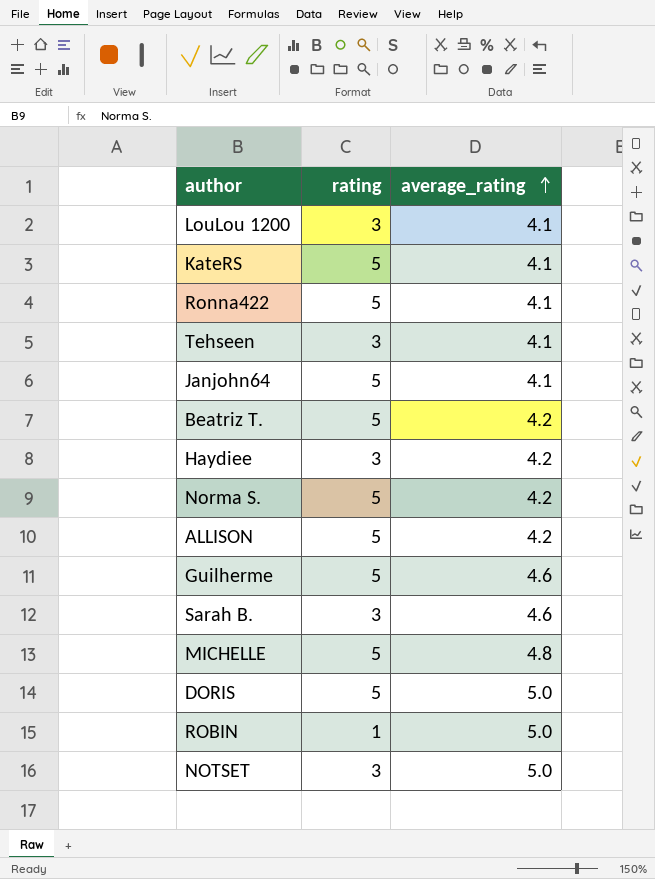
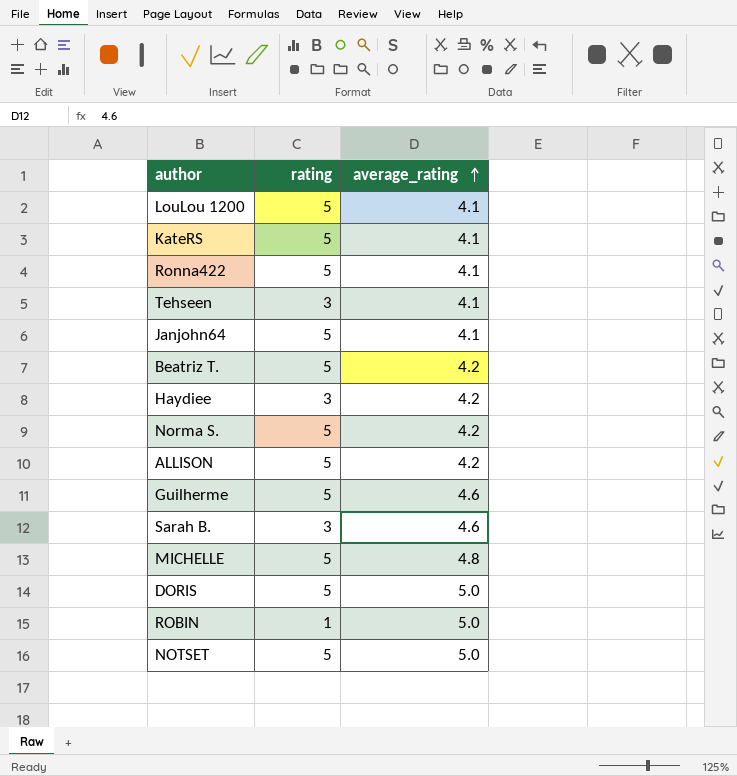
LouLou 1200 | rating: 3 -> 5
NOTSET | rating: 3 -> 5

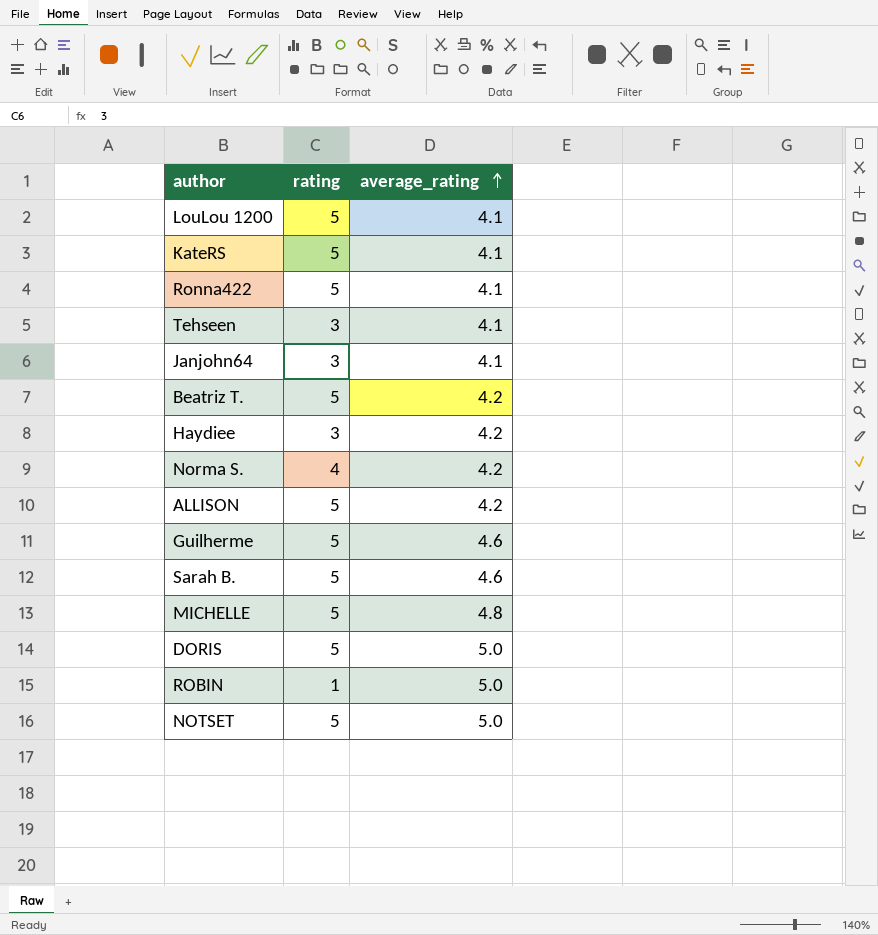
Janjohn64 | rating: 5 -> 3
Norma S. | rating: 5 -> 4
Sarah B. | rating: 3 -> 5

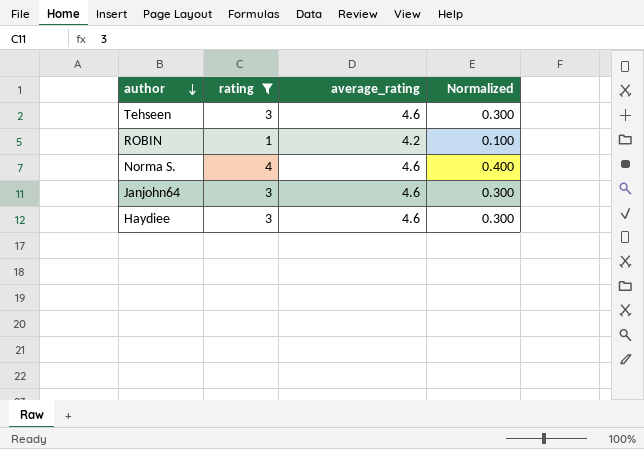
filter: none -> rating != 5
row order: average_rating ascending -> author descending
column Normalized | formula: none -> [rating] * 0.1
Tehseen | average_rating: 4.1 -> 4.6
ROBIN | average_rating: 5.0 -> 4.2
Norma S. | average_rating: 4.2 -> 4.6
Janjohn64 | average_rating: 4.1 -> 4.6
Haydiee | average_rating: 4.2 -> 4.6

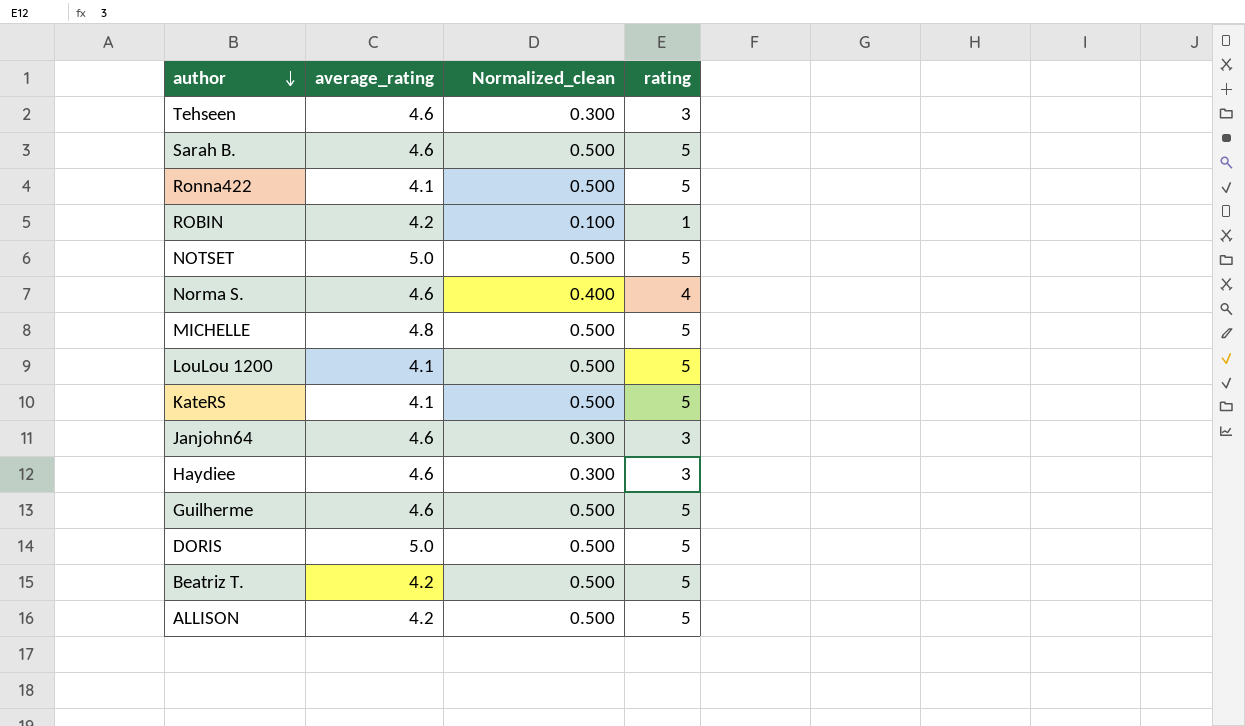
filter: rating != 5 -> none
column name: Normalized -> Normalized_clean
column rating | position: 2 -> 4

